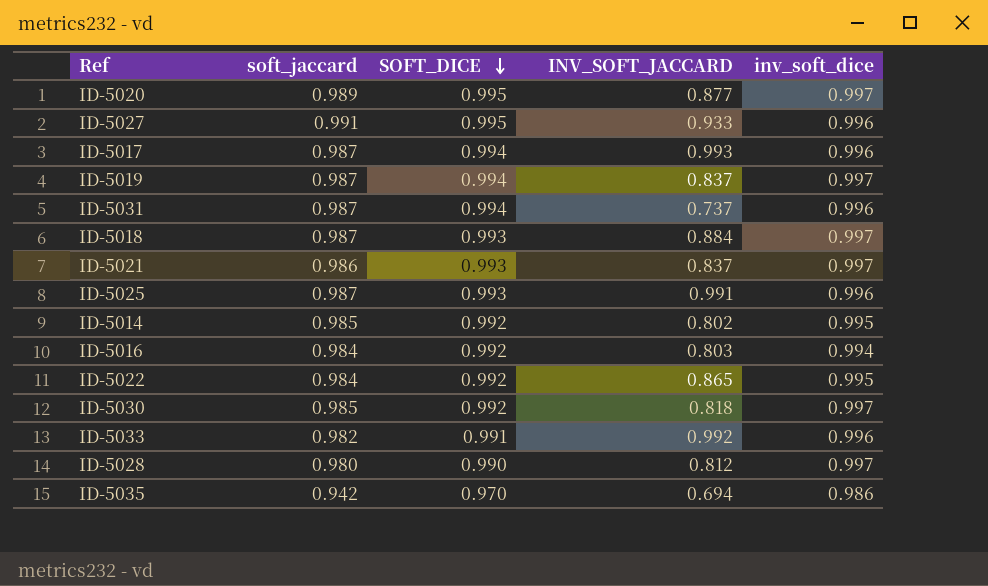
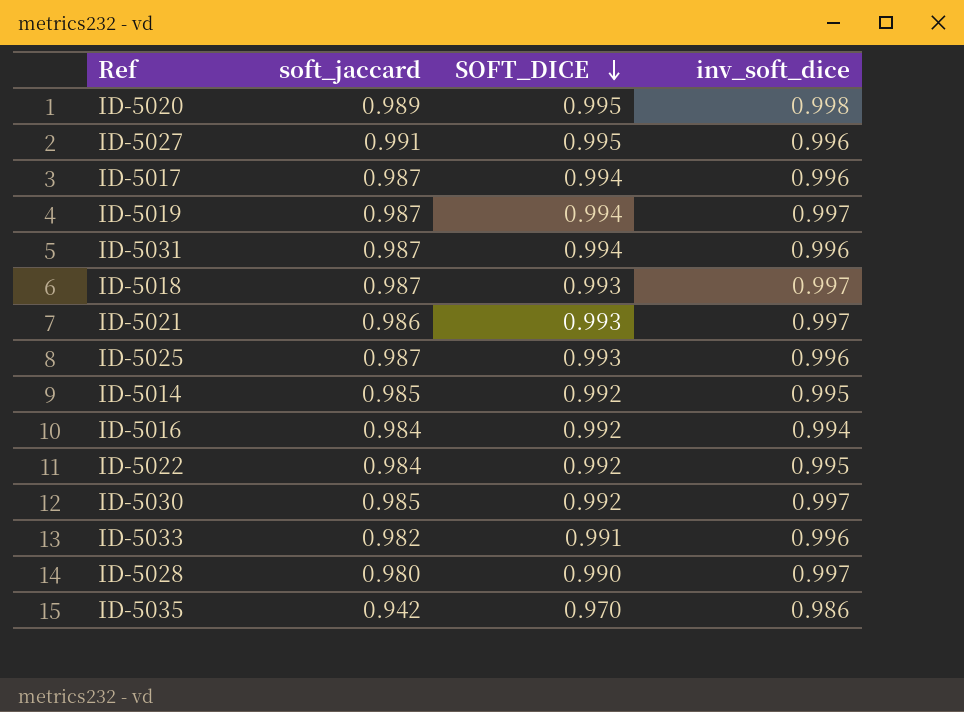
column INV_SOFT_JACCARD | position: 4 -> none
ID-5020 | inv_soft_dice: 0.997 -> 0.998

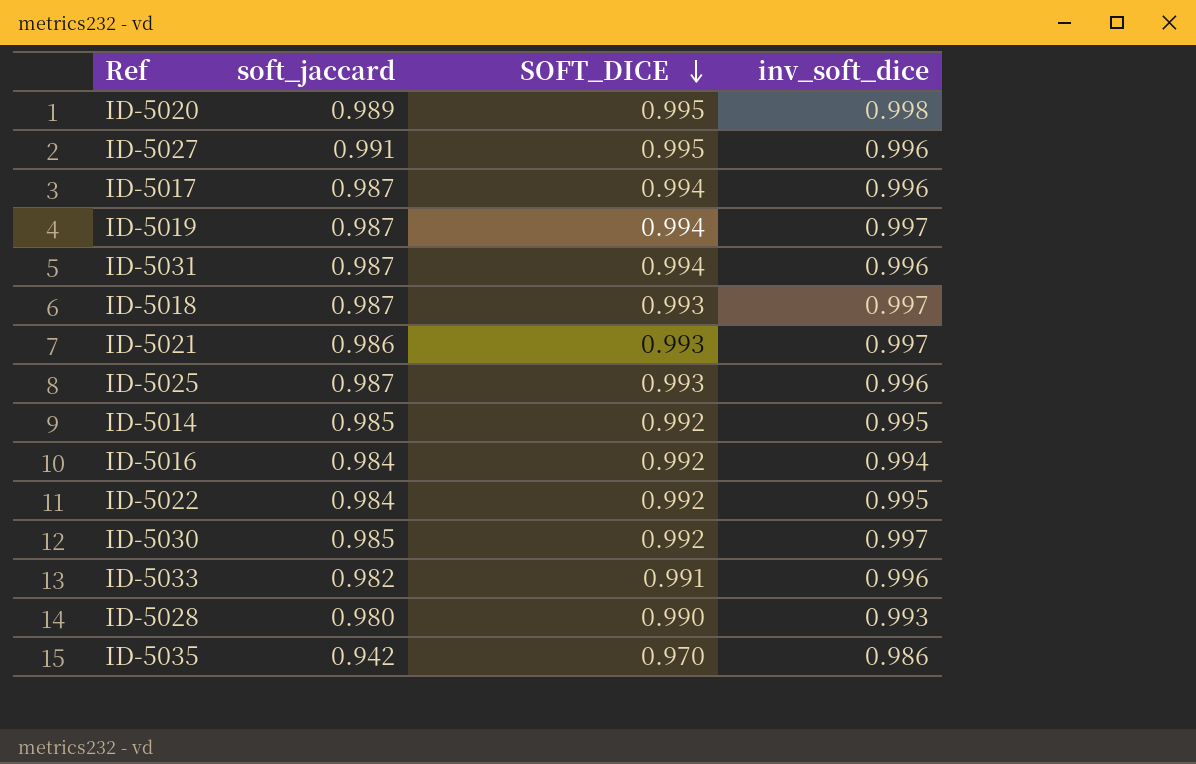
ID-5028 | inv_soft_dice: 0.997 -> 0.993

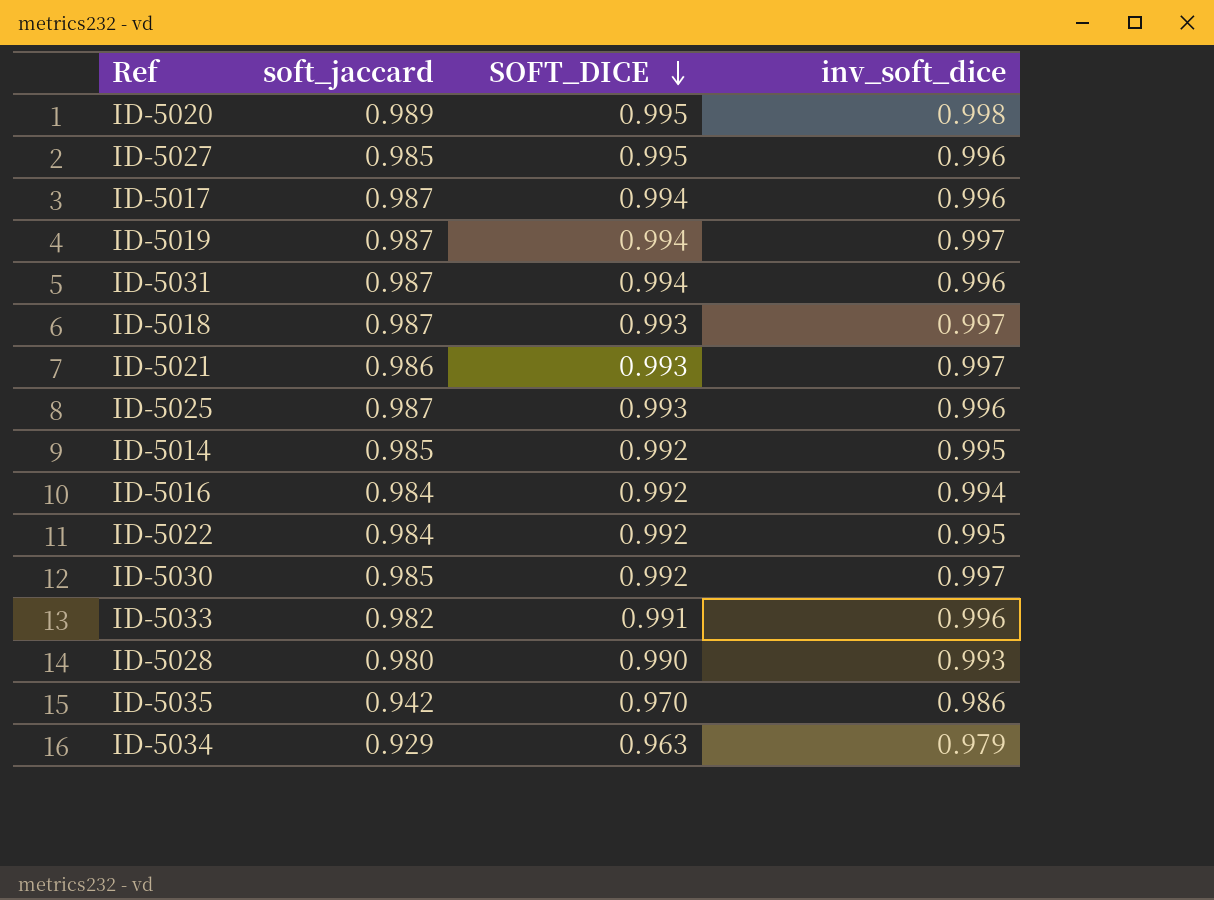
ID-5027 | soft_jaccard: 0.991 -> 0.985
row ID-5034: none -> 0.929 | 0.963 | 0.979

